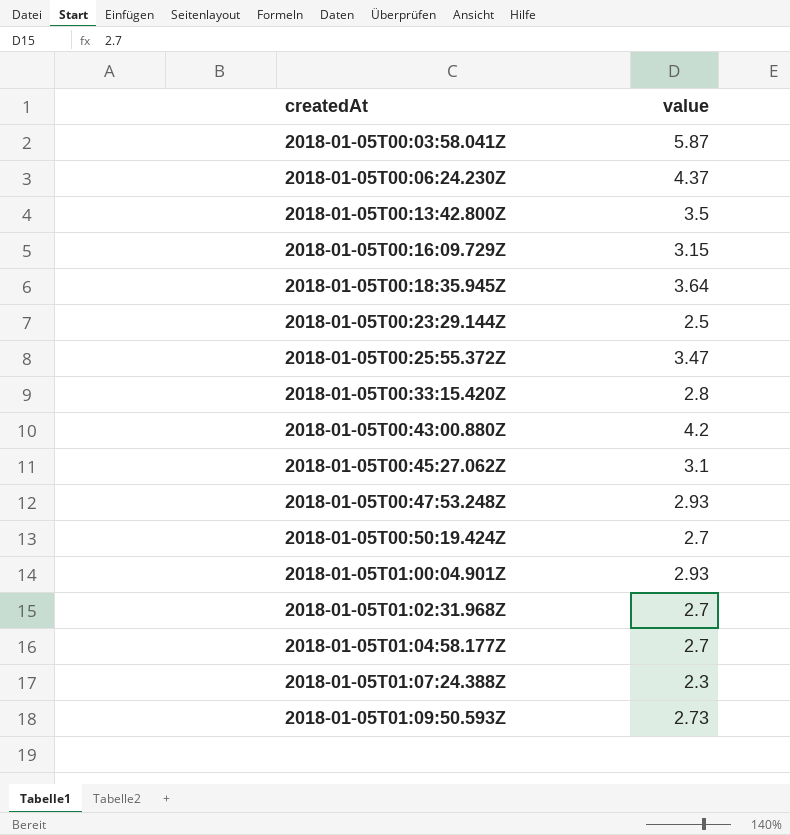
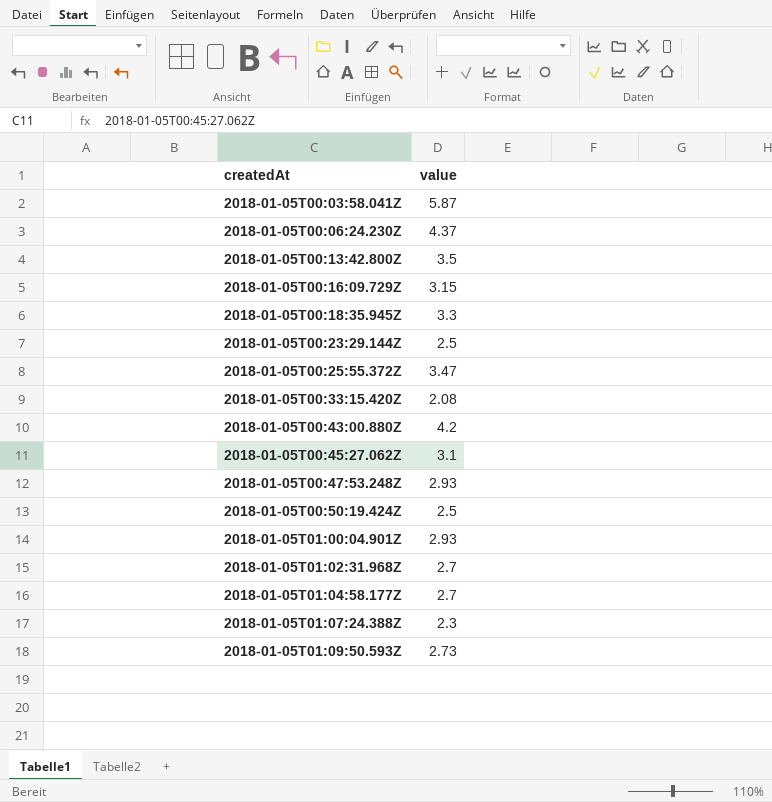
2018-01-05T00:18:35.945Z | value: 3.64 -> 3.3
2018-01-05T00:33:15.420Z | value: 2.8 -> 2.08
2018-01-05T00:50:19.424Z | value: 2.7 -> 2.5

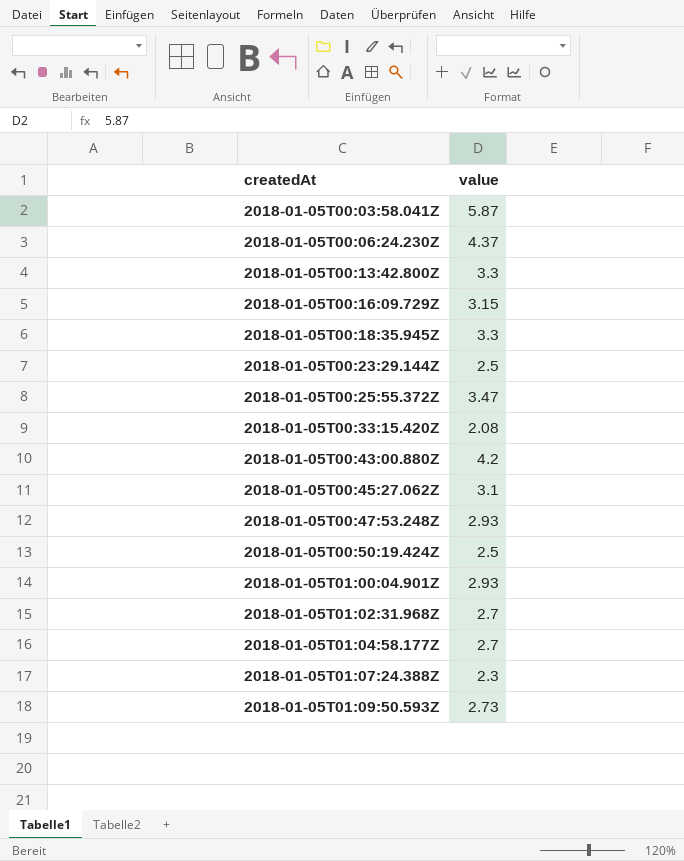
2018-01-05T00:13:42.800Z | value: 3.5 -> 3.3

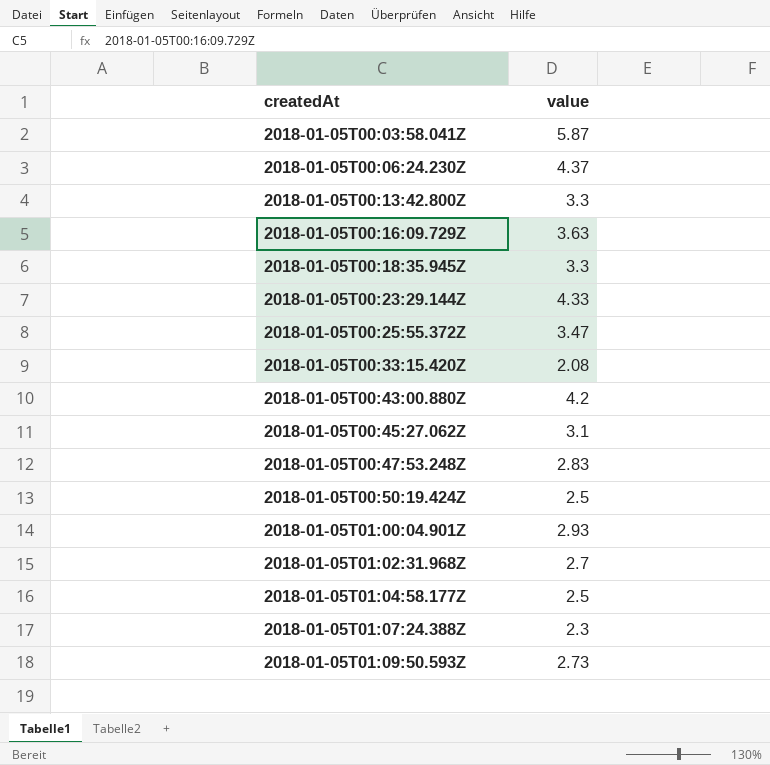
2018-01-05T00:16:09.729Z | value: 3.15 -> 3.63
2018-01-05T00:23:29.144Z | value: 2.5 -> 4.33
2018-01-05T00:47:53.248Z | value: 2.93 -> 2.83
2018-01-05T01:04:58.177Z | value: 2.7 -> 2.5

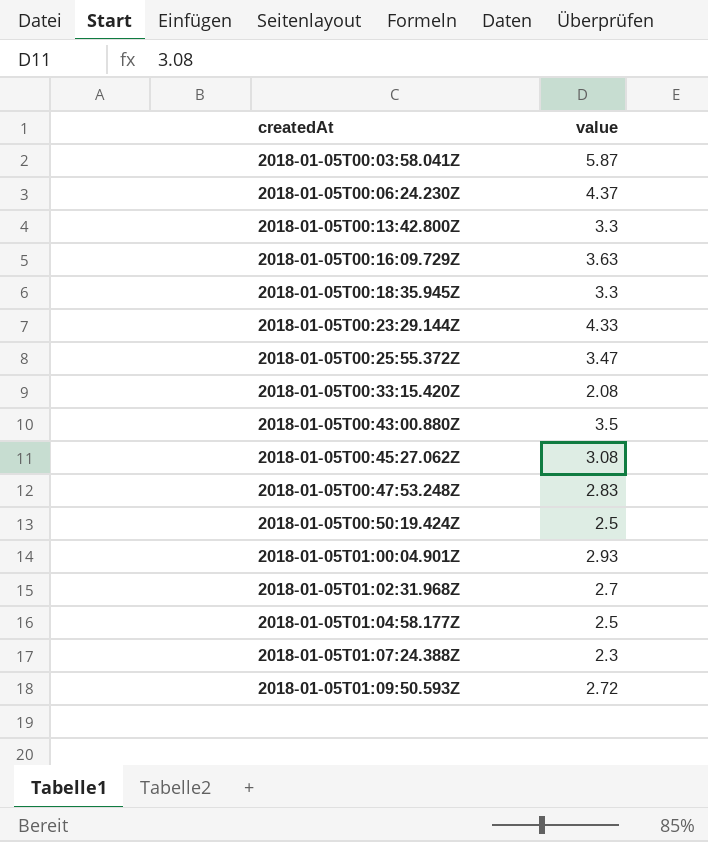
2018-01-05T00:43:00.880Z | value: 4.2 -> 3.5
2018-01-05T00:45:27.062Z | value: 3.1 -> 3.08
2018-01-05T01:09:50.593Z | value: 2.73 -> 2.72

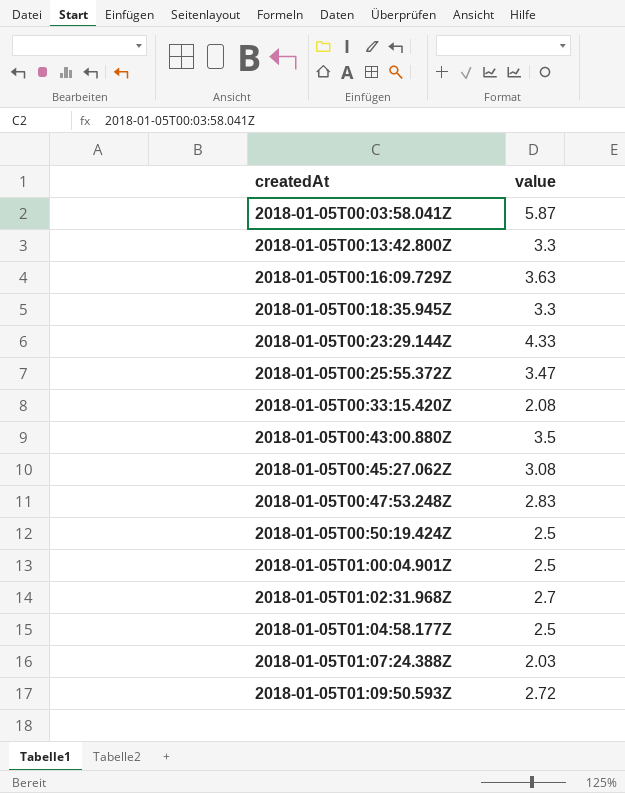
row 2018-01-05T00:06:24.230Z: 4.37 -> none
2018-01-05T01:00:04.901Z | value: 2.93 -> 2.5
2018-01-05T01:07:24.388Z | value: 2.3 -> 2.03

